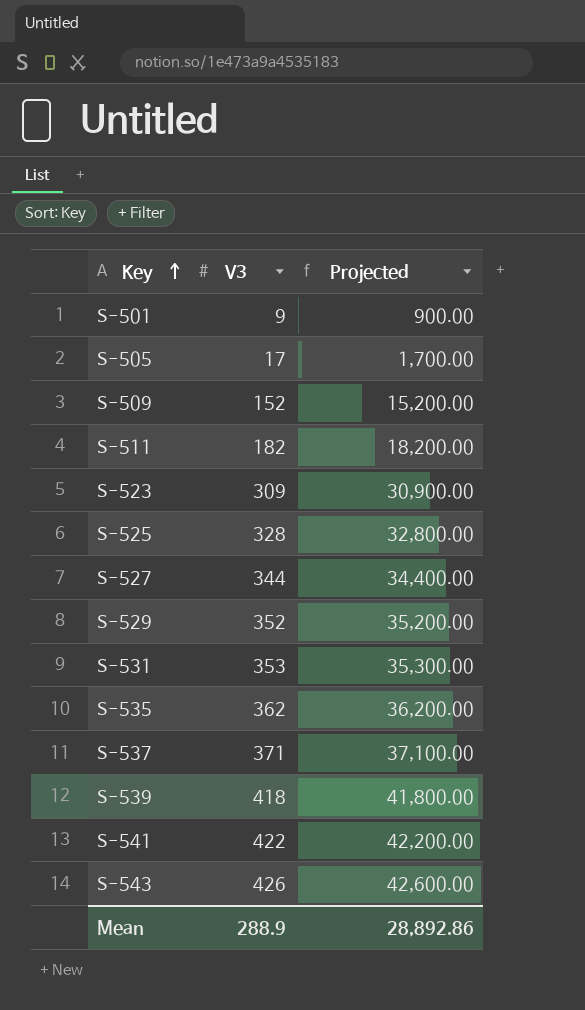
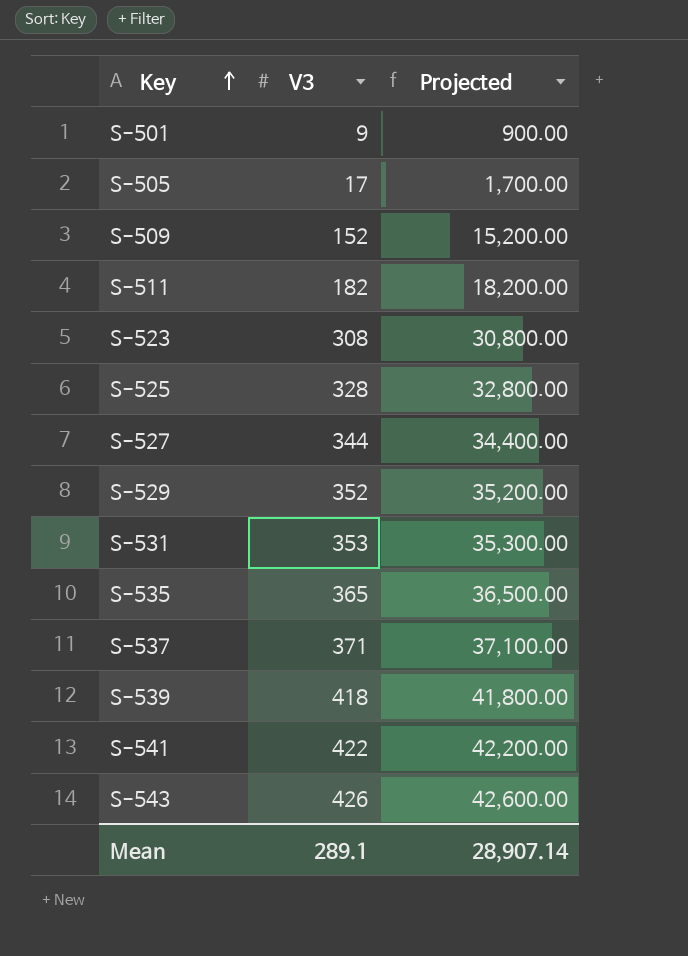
S-523 | V3: 309 -> 308
S-523 | Projected: 30,900.00 -> 30,800.00
S-535 | V3: 362 -> 365
S-535 | Projected: 36,200.00 -> 36,500.00
Mean | V3: 288.9 -> 289.1
Mean | Projected: 28,892.86 -> 28,907.14

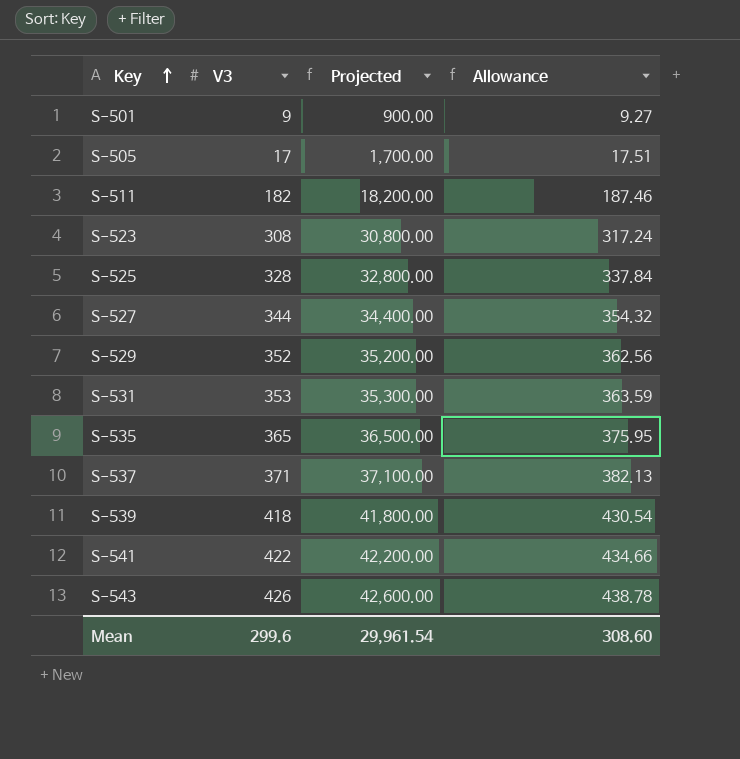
column Allowance | formula: none -> [V3] * 1.03
row S-509: 152 | 15,200.00 -> none
Mean | V3: 289.1 -> 299.6
Mean | Projected: 28,907.14 -> 29,961.54

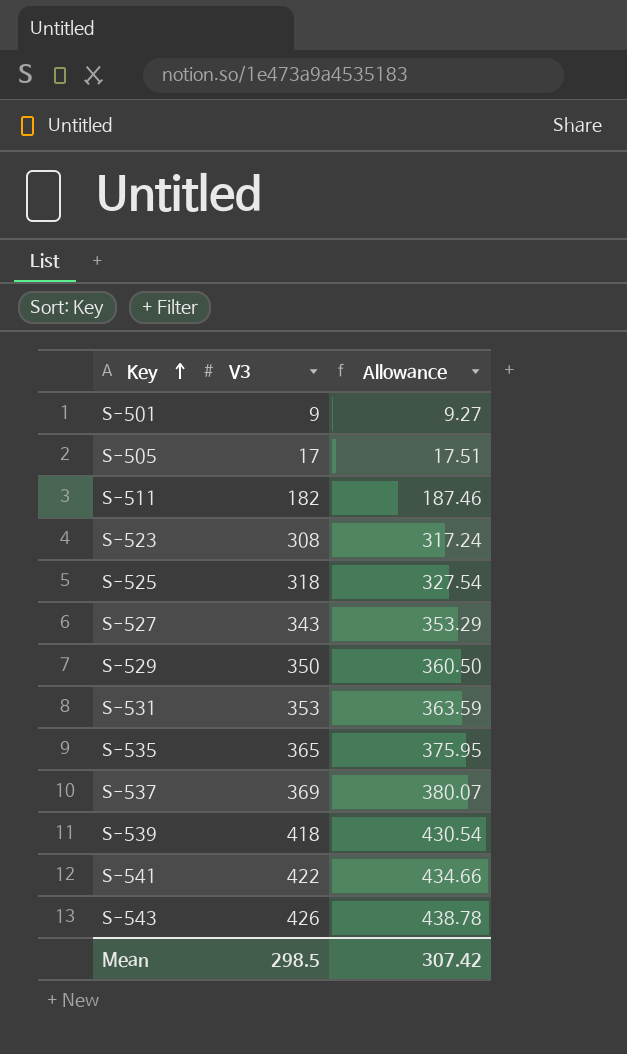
column Projected | formula: [V3] * 100 -> none
S-525 | V3: 328 -> 318
S-525 | Allowance: 337.84 -> 327.54
S-527 | V3: 344 -> 343
S-527 | Allowance: 354.32 -> 353.29
S-529 | V3: 352 -> 350
S-529 | Allowance: 362.56 -> 360.50
S-537 | V3: 371 -> 369
S-537 | Allowance: 382.13 -> 380.07
Mean | V3: 299.6 -> 298.5
Mean | Allowance: 308.60 -> 307.42

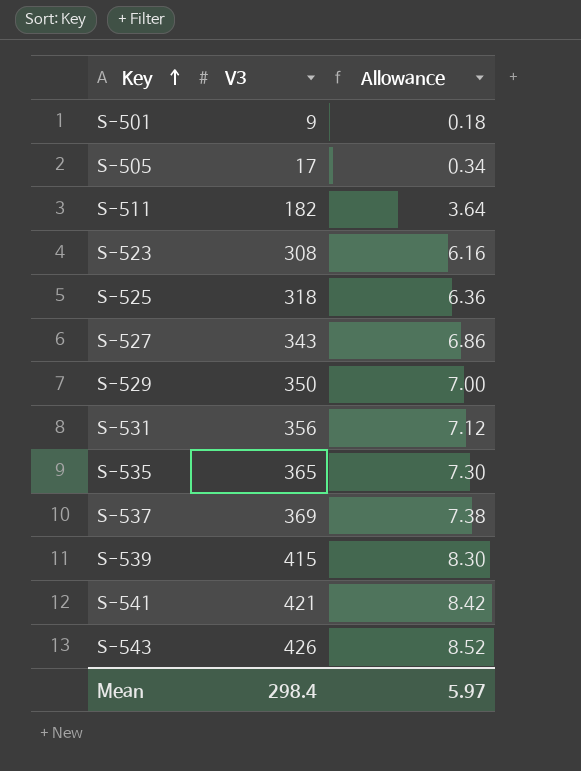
column Allowance | formula: [V3] * 1.03 -> [V3] * 0.02
S-531 | V3: 353 -> 356
S-539 | V3: 418 -> 415
S-541 | V3: 422 -> 421
Mean | V3: 298.5 -> 298.4
Mean | Allowance: 307.42 -> 5.97

